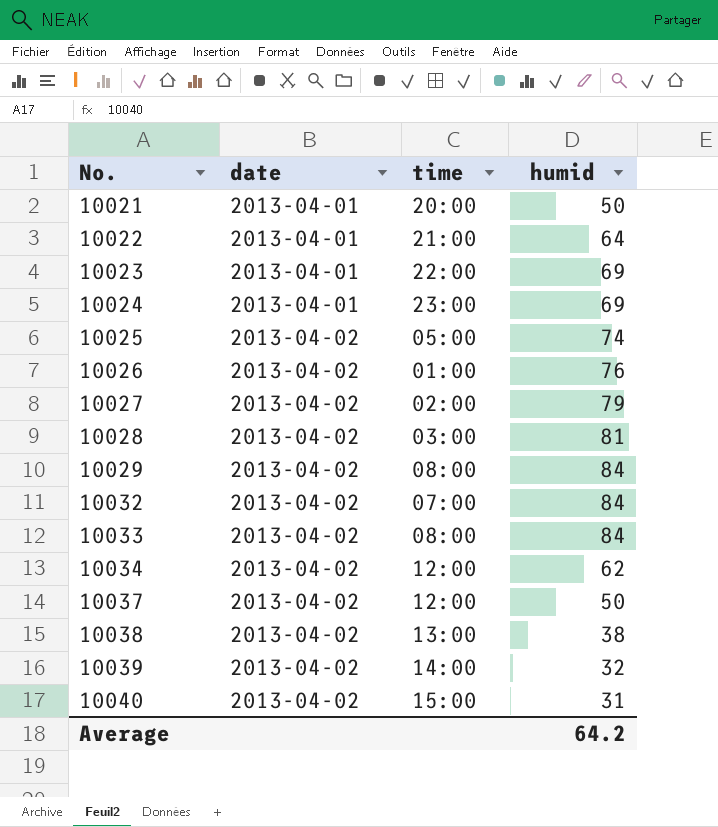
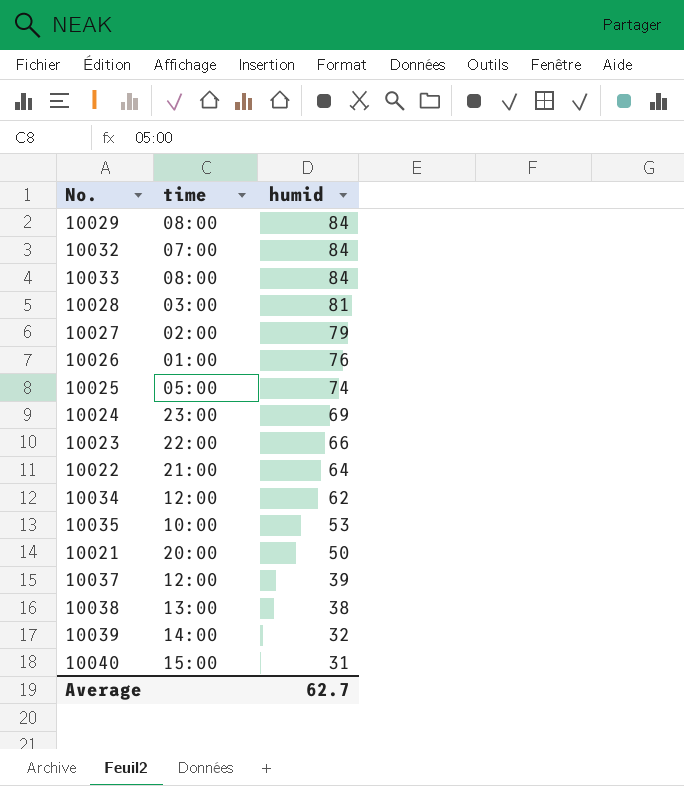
row order: No. ascending -> humid descending
column date | position: 2 -> none
10023 | humid: 69 -> 66
row 10035: none -> 10:00 | 53
10037 | humid: 50 -> 39
Average | humid: 64.2 -> 62.7

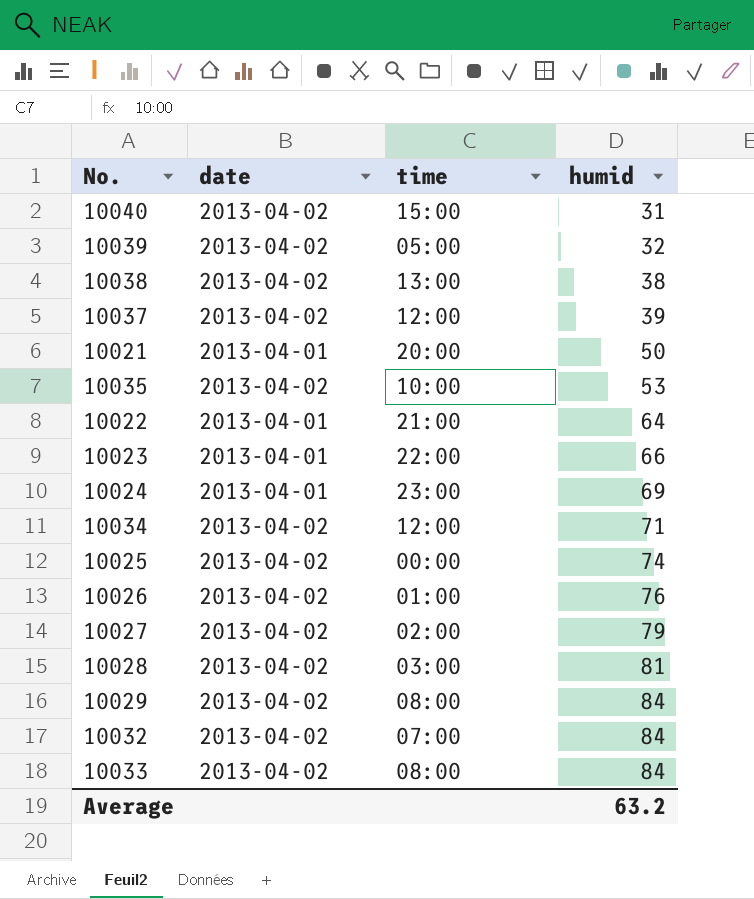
row order: humid descending -> humid ascending
column date | position: none -> 2
10039 | time: 14:00 -> 05:00
10034 | humid: 62 -> 71
10025 | time: 05:00 -> 00:00
Average | humid: 62.7 -> 63.2

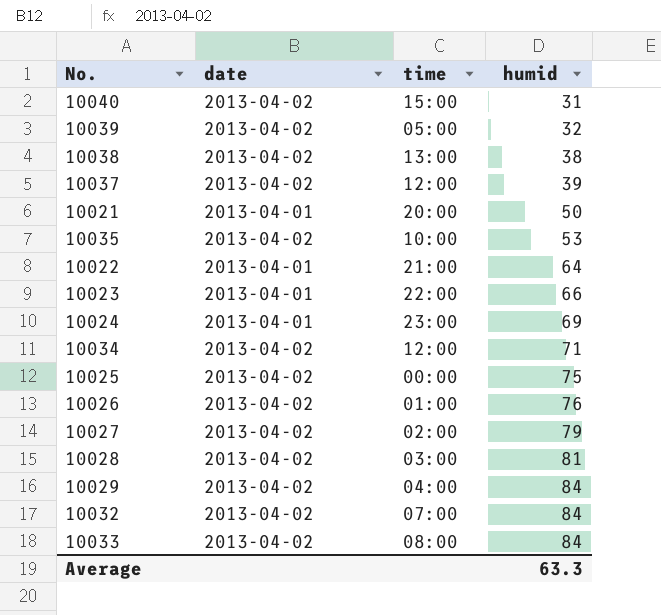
10025 | humid: 74 -> 75
10029 | time: 08:00 -> 04:00
Average | humid: 63.2 -> 63.3

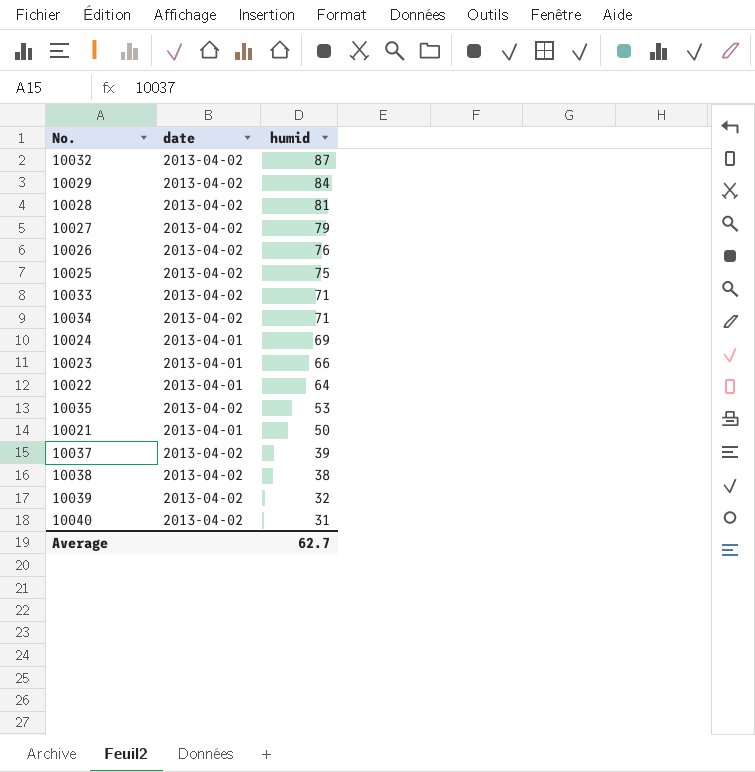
row order: humid ascending -> humid descending
column time | position: 3 -> none
10032 | humid: 84 -> 87
10033 | humid: 84 -> 71
Average | humid: 63.3 -> 62.7

